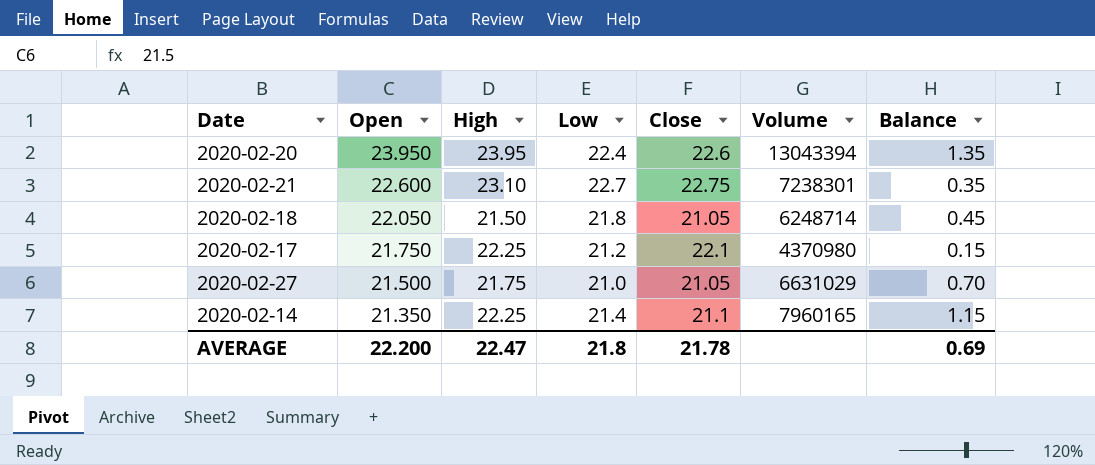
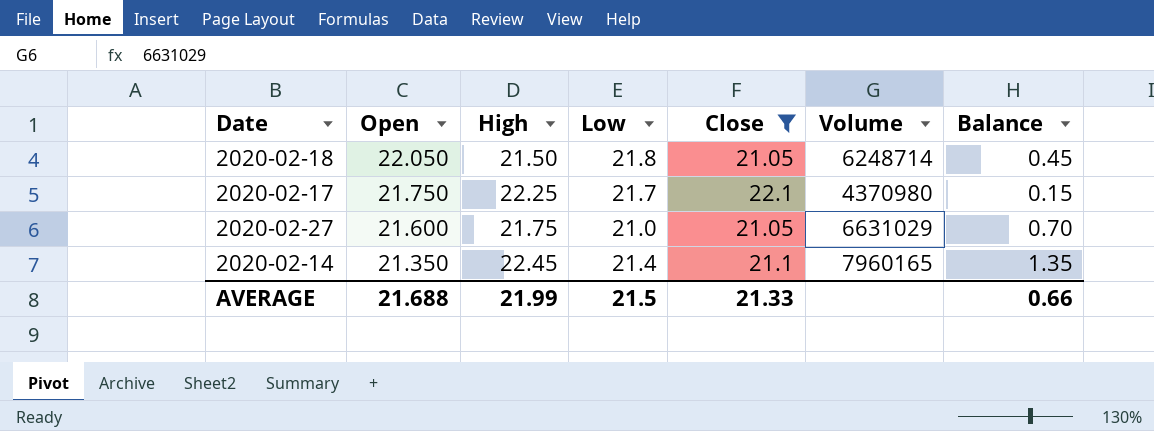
filter: none -> Close <= 22.1
2020-02-17 | Low: 21.2 -> 21.7
2020-02-27 | Open: 21.500 -> 21.600
2020-02-14 | High: 22.25 -> 22.45
2020-02-14 | Balance: 1.15 -> 1.35
AVERAGE | Open: 22.200 -> 21.688
AVERAGE | High: 22.47 -> 21.99
AVERAGE | Low: 21.8 -> 21.5
AVERAGE | Close: 21.78 -> 21.33
AVERAGE | Balance: 0.69 -> 0.66

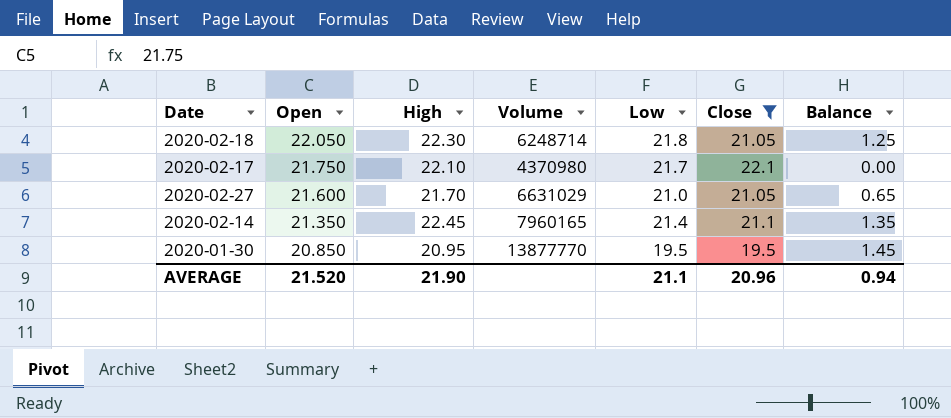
column Volume | position: 6 -> 4
2020-02-18 | High: 21.50 -> 22.30
2020-02-18 | Balance: 0.45 -> 1.25
2020-02-17 | High: 22.25 -> 22.10
2020-02-17 | Balance: 0.15 -> 0.00
2020-02-27 | High: 21.75 -> 21.70
2020-02-27 | Balance: 0.70 -> 0.65
row 2020-01-30: none -> 20.850 | 20.95 | 13877770 | 19.5 | 19.5 | 1.45
AVERAGE | Open: 21.688 -> 21.520
AVERAGE | High: 21.99 -> 21.90
AVERAGE | Low: 21.5 -> 21.1
AVERAGE | Close: 21.33 -> 20.96
AVERAGE | Balance: 0.66 -> 0.94

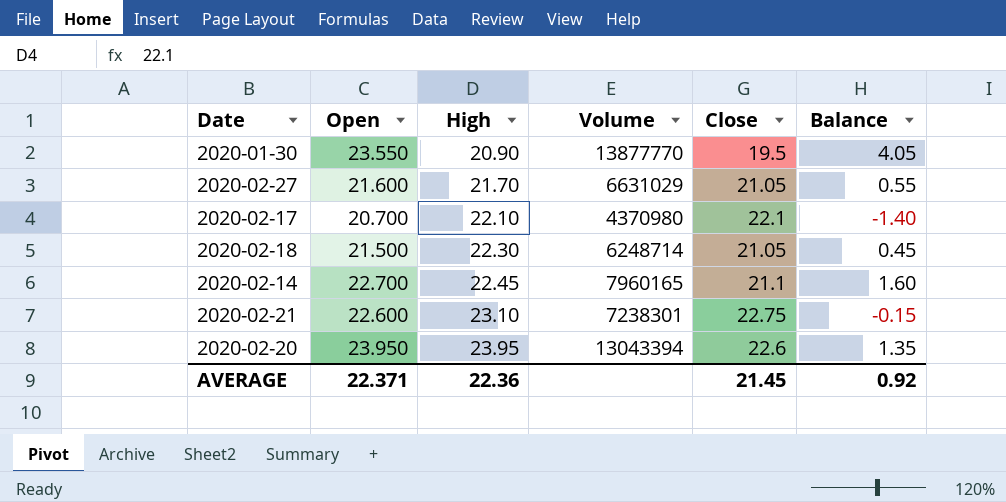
filter: Close <= 22.1 -> none
row order: Open descending -> High ascending
column Low | position: 5 -> none
column Balance | formula: [High] - [Close] -> [Open] - [Close]
2020-01-30 | Open: 20.850 -> 23.550
2020-01-30 | High: 20.95 -> 20.90
2020-02-17 | Open: 21.750 -> 20.700
2020-02-18 | Open: 22.050 -> 21.500
2020-02-14 | Open: 21.350 -> 22.700
AVERAGE | Open: 21.520 -> 22.371
AVERAGE | High: 21.90 -> 22.36
AVERAGE | Close: 20.96 -> 21.45
AVERAGE | Balance: 0.94 -> 0.92

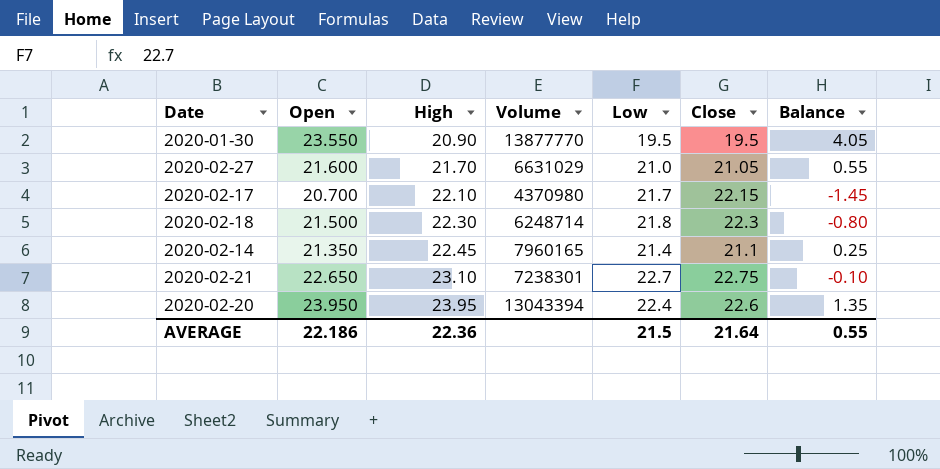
column Low | position: none -> 5
2020-02-17 | Close: 22.1 -> 22.15
2020-02-17 | Balance: -1.40 -> -1.45
2020-02-18 | Close: 21.05 -> 22.3
2020-02-18 | Balance: 0.45 -> -0.80
2020-02-14 | Open: 22.700 -> 21.350
2020-02-14 | Balance: 1.60 -> 0.25
2020-02-21 | Open: 22.600 -> 22.650
2020-02-21 | Balance: -0.15 -> -0.10
AVERAGE | Open: 22.371 -> 22.186
AVERAGE | Close: 21.45 -> 21.64
AVERAGE | Balance: 0.92 -> 0.55

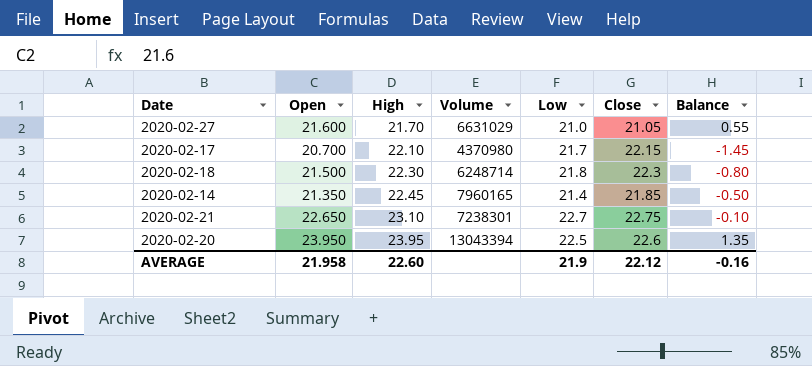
row 2020-01-30: 23.550 | 20.90 | 13877770 | 19.5 | 19.5 | 4.05 -> none
2020-02-14 | Close: 21.1 -> 21.85
2020-02-14 | Balance: 0.25 -> -0.50
2020-02-20 | Low: 22.4 -> 22.5
AVERAGE | Open: 22.186 -> 21.958
AVERAGE | High: 22.36 -> 22.60
AVERAGE | Low: 21.5 -> 21.9
AVERAGE | Close: 21.64 -> 22.12
AVERAGE | Balance: 0.55 -> -0.16

